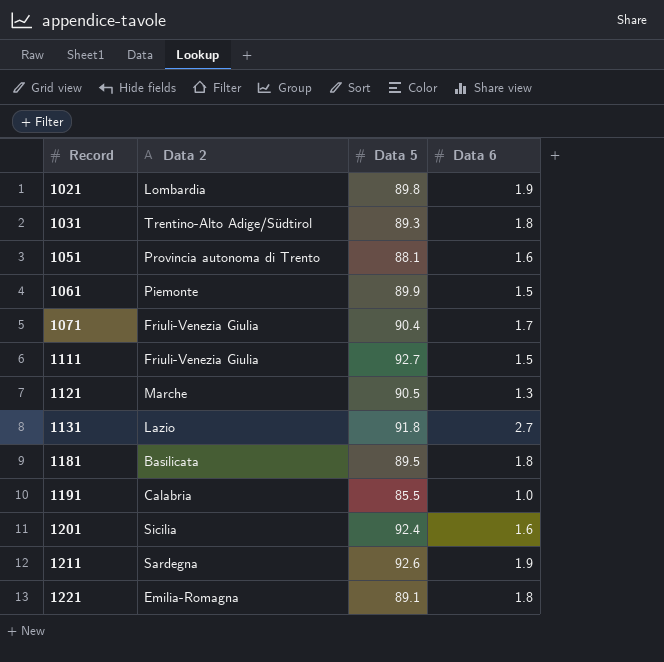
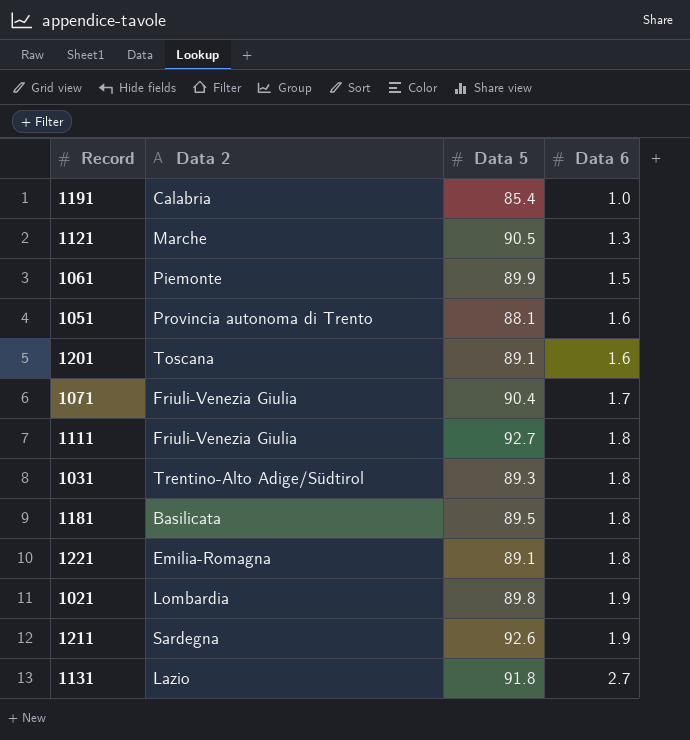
row order: Record ascending -> Data 6 ascending
1191 | Data 5: 85.5 -> 85.4
1201 | Data 2: Sicilia -> Toscana
1201 | Data 5: 92.4 -> 89.1
1111 | Data 6: 1.5 -> 1.8

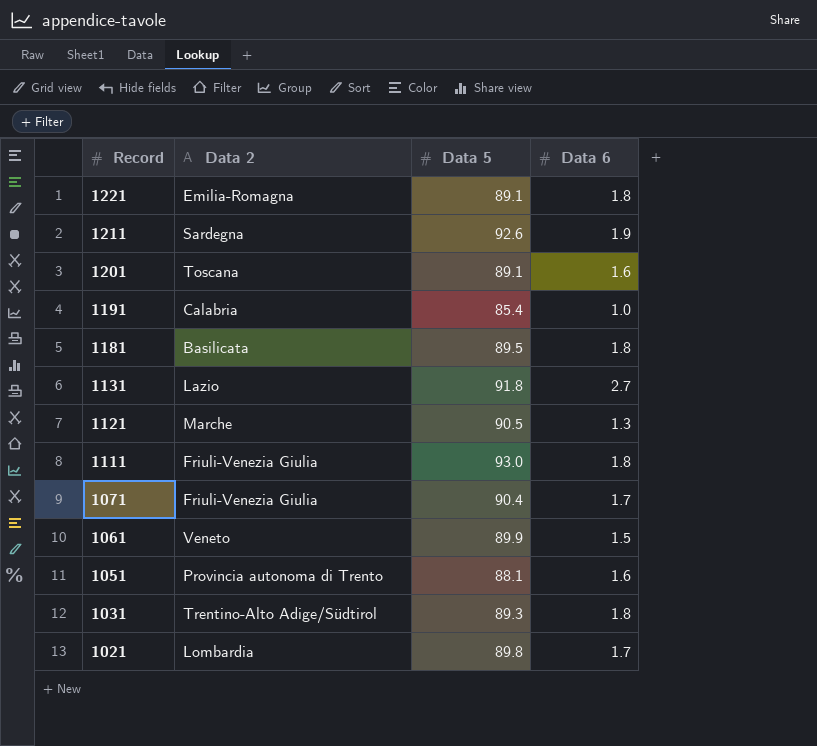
row order: Data 6 ascending -> Record descending
1111 | Data 5: 92.7 -> 93.0
1061 | Data 2: Piemonte -> Veneto
1021 | Data 6: 1.9 -> 1.7

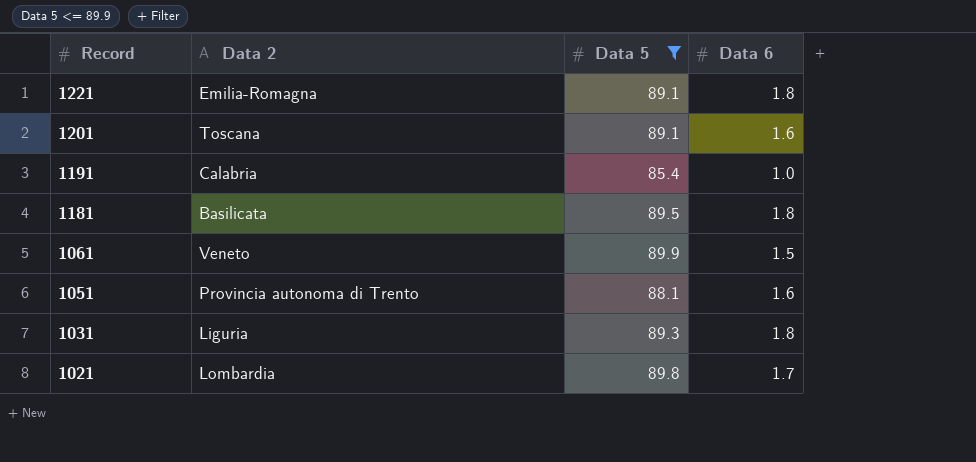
filter: none -> Data 5 <= 89.9
1031 | Data 2: Trentino-Alto Adige/Südtirol -> Liguria

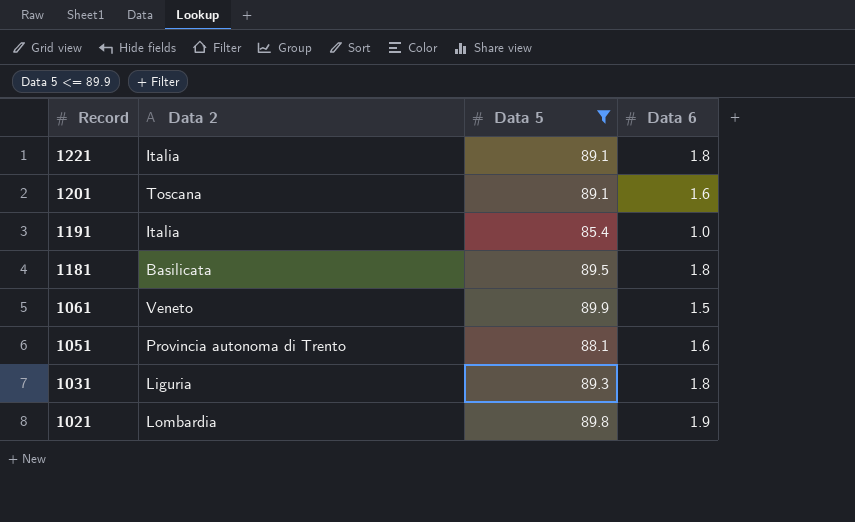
1221 | Data 2: Emilia-Romagna -> Italia
1191 | Data 2: Calabria -> Italia
1021 | Data 6: 1.7 -> 1.9

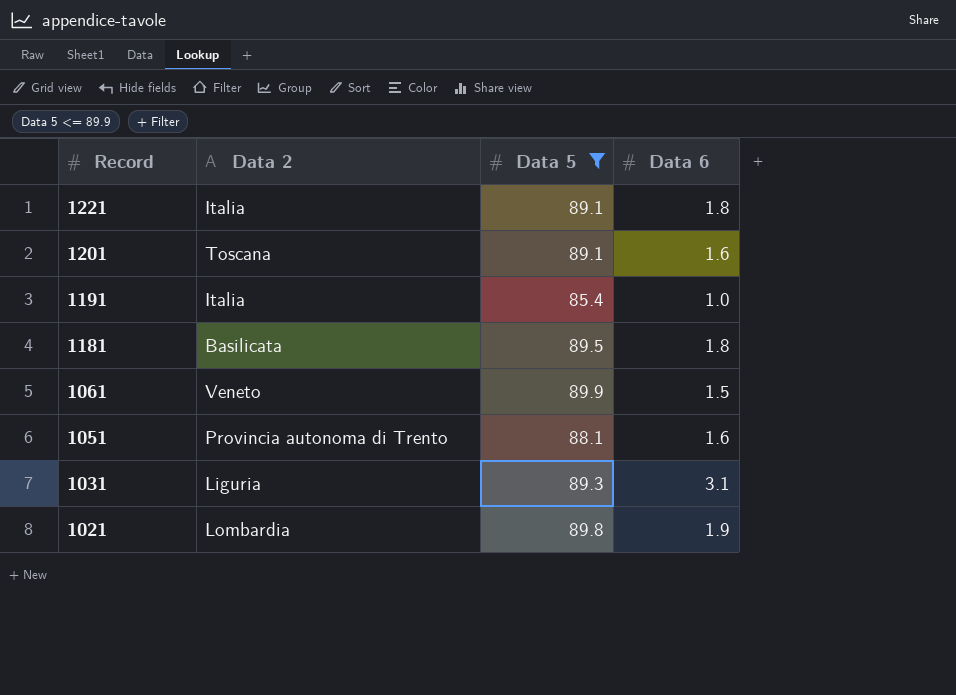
1031 | Data 6: 1.8 -> 3.1

